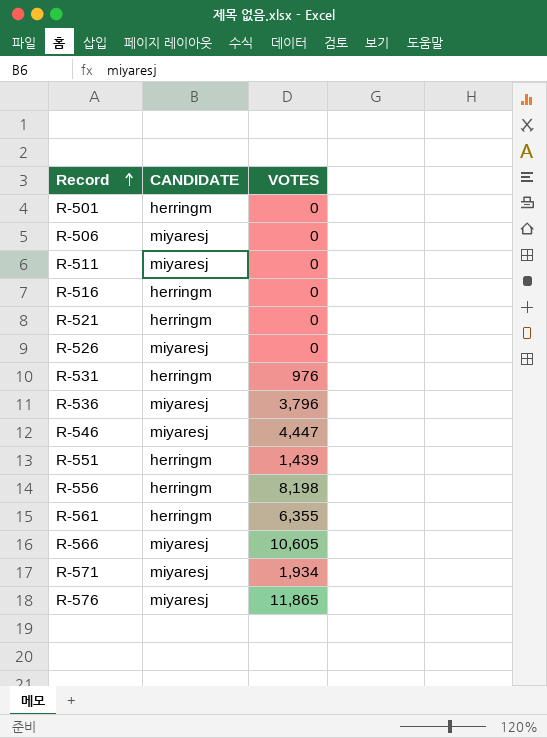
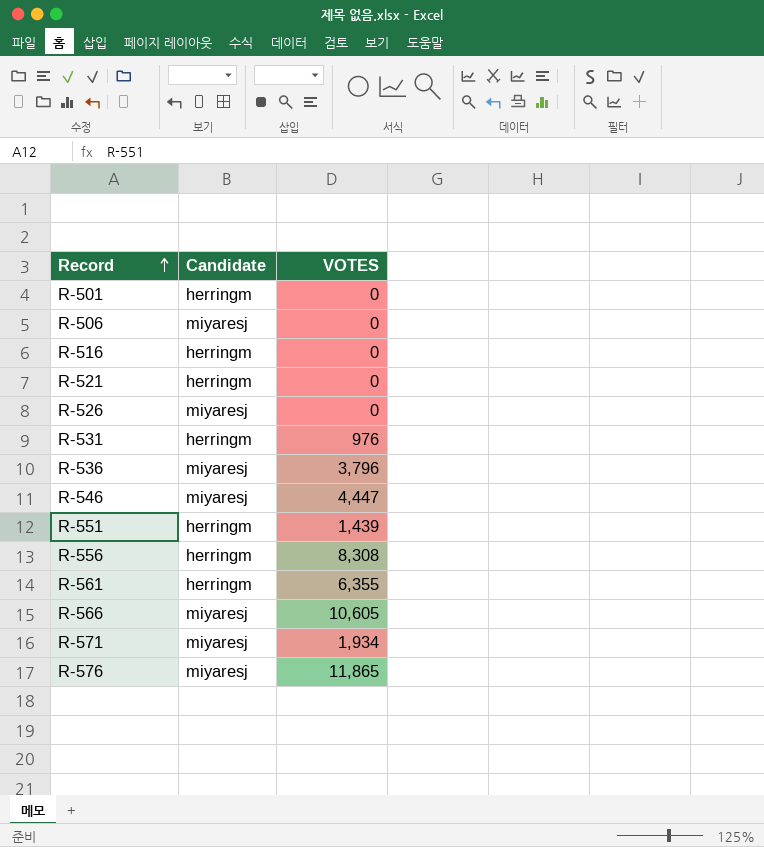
column name: CANDIDATE -> Candidate
row R-511: miyaresj | 0 -> none
R-556 | VOTES: 8,198 -> 8,308

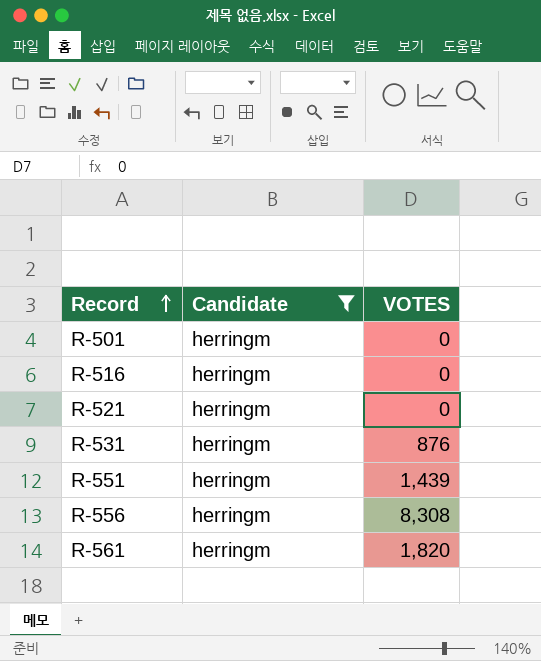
filter: none -> Candidate = herringm
R-531 | VOTES: 976 -> 876
R-561 | VOTES: 6,355 -> 1,820

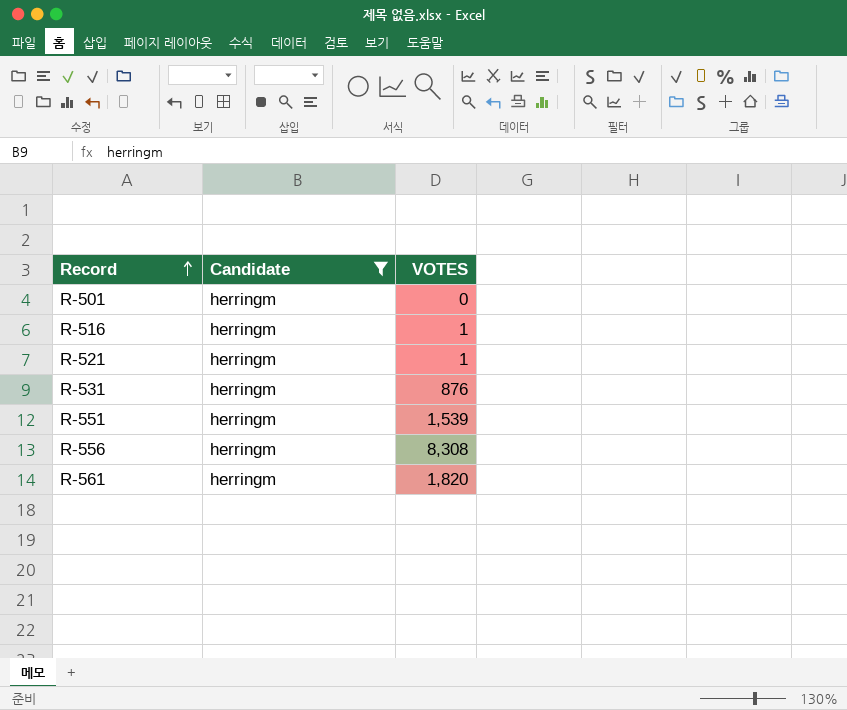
R-516 | VOTES: 0 -> 1
R-521 | VOTES: 0 -> 1
R-551 | VOTES: 1,439 -> 1,539

